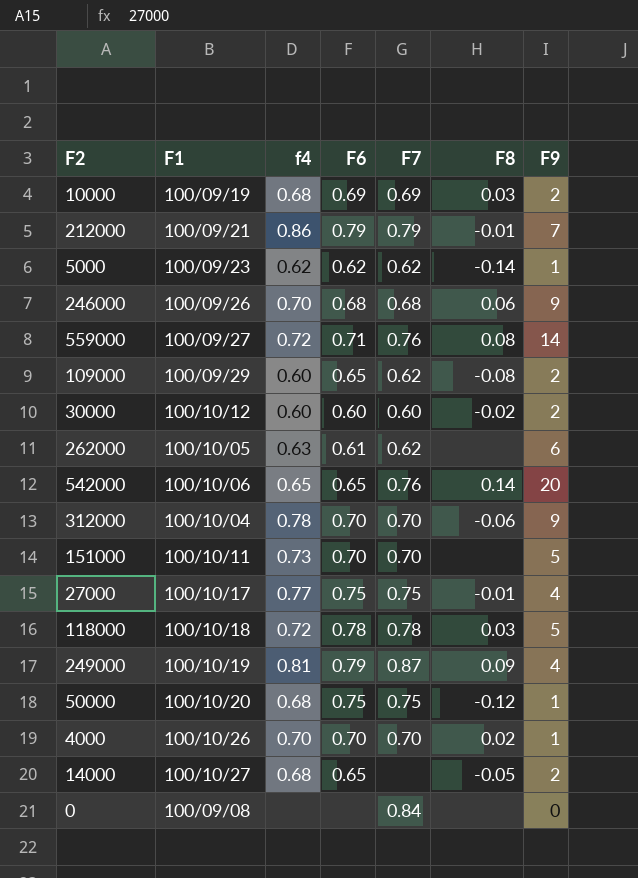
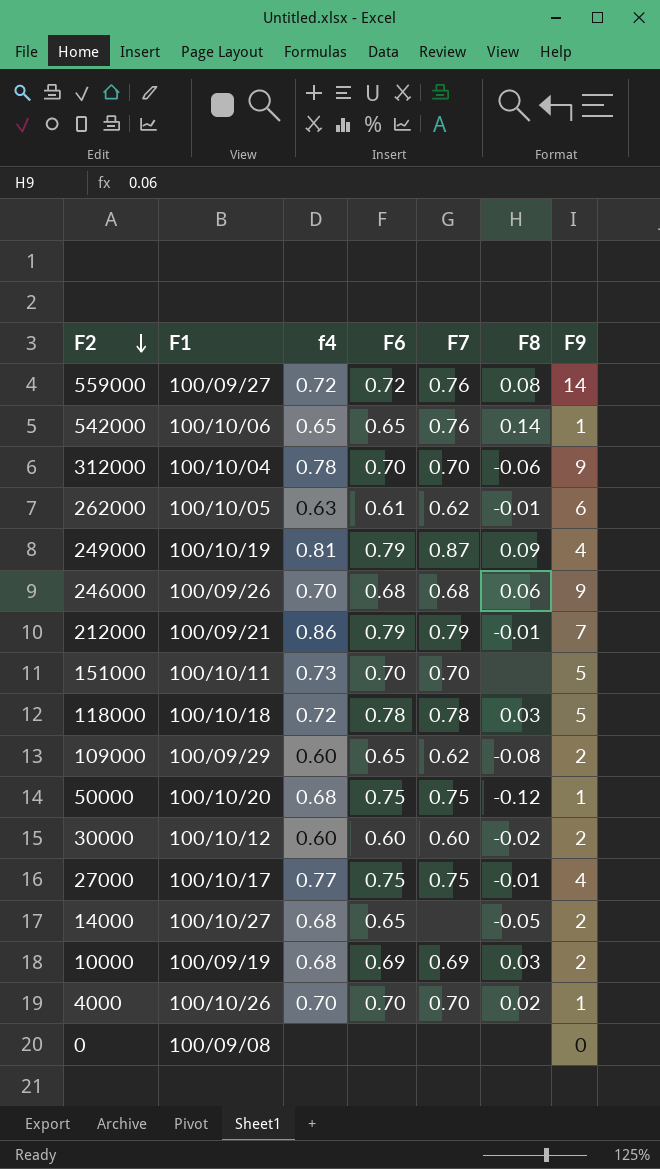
row order: none -> F2 descending
row 5000: 100/09/23 | 0.62 | 0.62 | 0.62 | -0.14 | 1 -> none
559000 | F6: 0.71 -> 0.72
542000 | F9: 20 -> 1
262000 | F8: none -> -0.01
0 | F7: 0.84 -> none

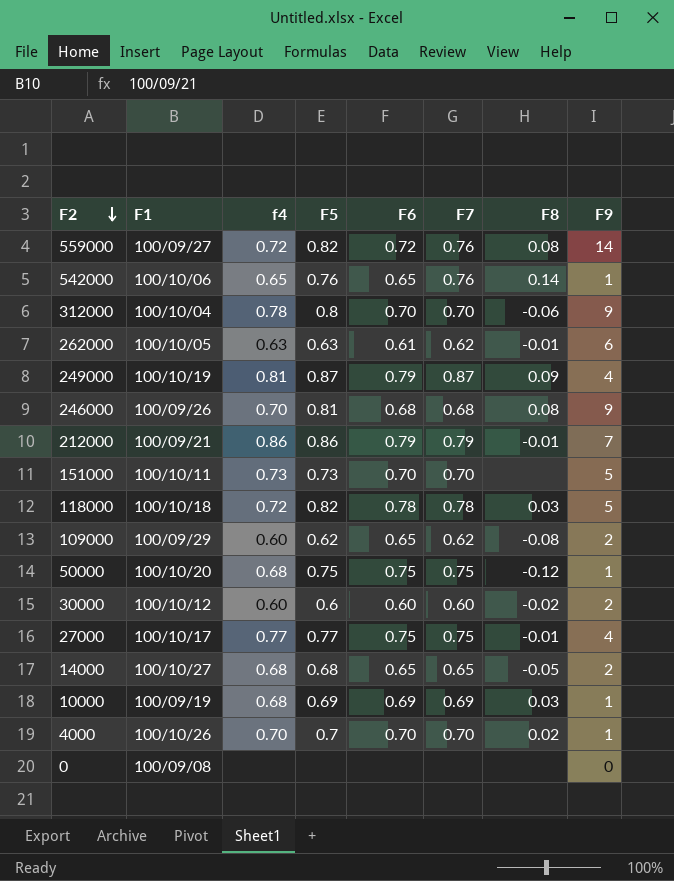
column F5 | position: none -> 4
246000 | F8: 0.06 -> 0.08
14000 | F7: none -> 0.65
10000 | F9: 2 -> 1

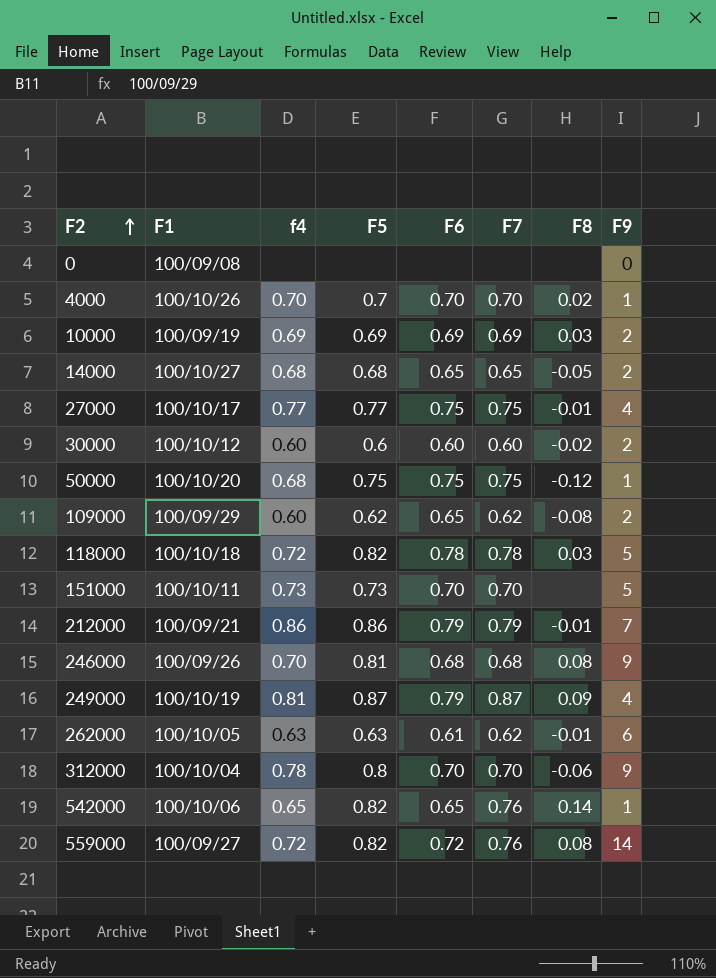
row order: F2 descending -> F2 ascending
10000 | f4: 0.68 -> 0.69
10000 | F9: 1 -> 2
542000 | F5: 0.76 -> 0.82

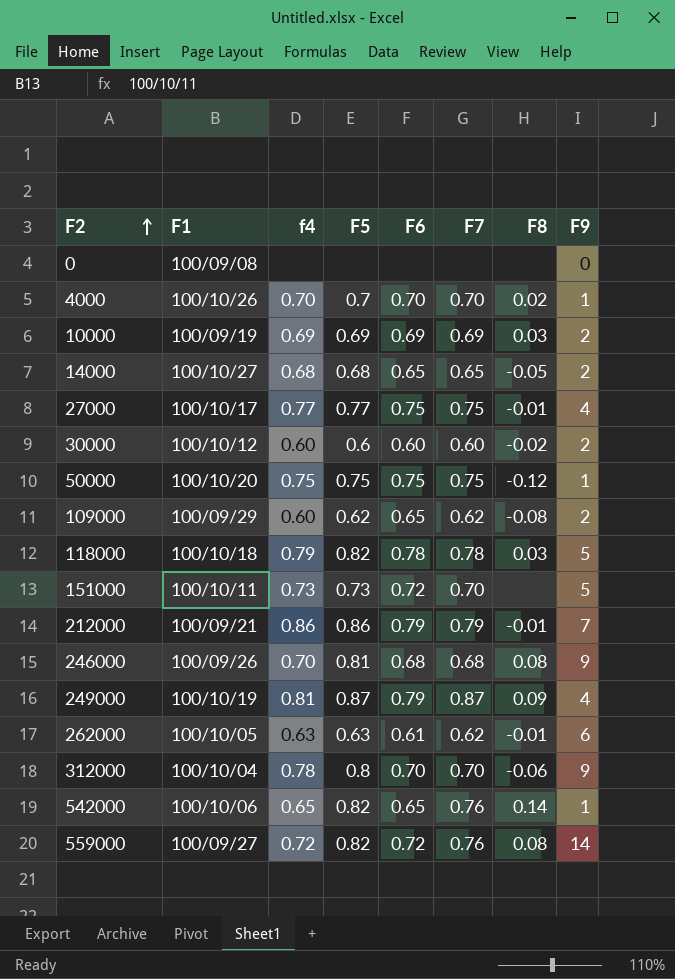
50000 | f4: 0.68 -> 0.75
118000 | f4: 0.72 -> 0.79
151000 | F6: 0.70 -> 0.72

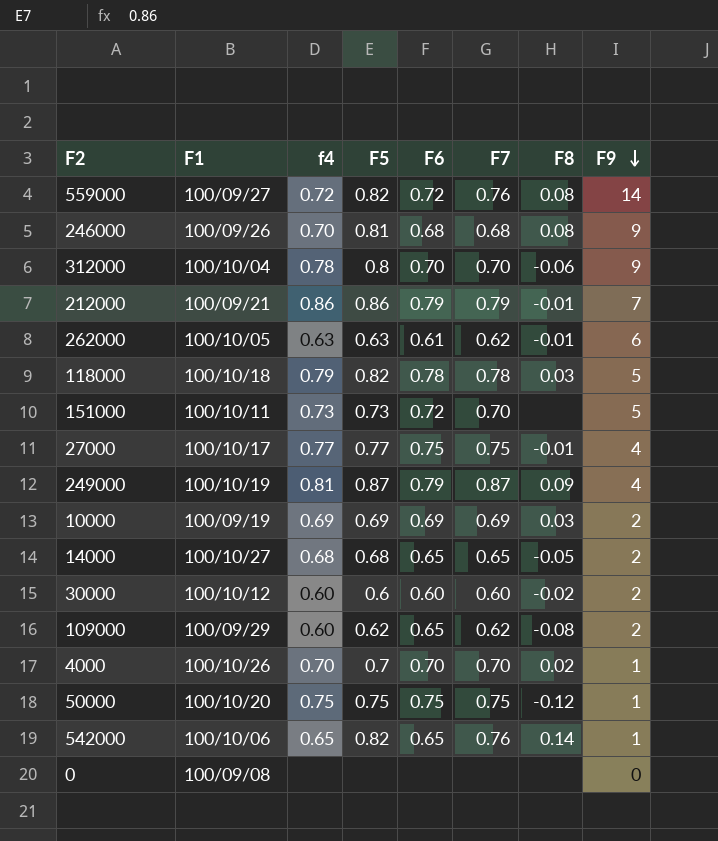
row order: F2 ascending -> F9 descending

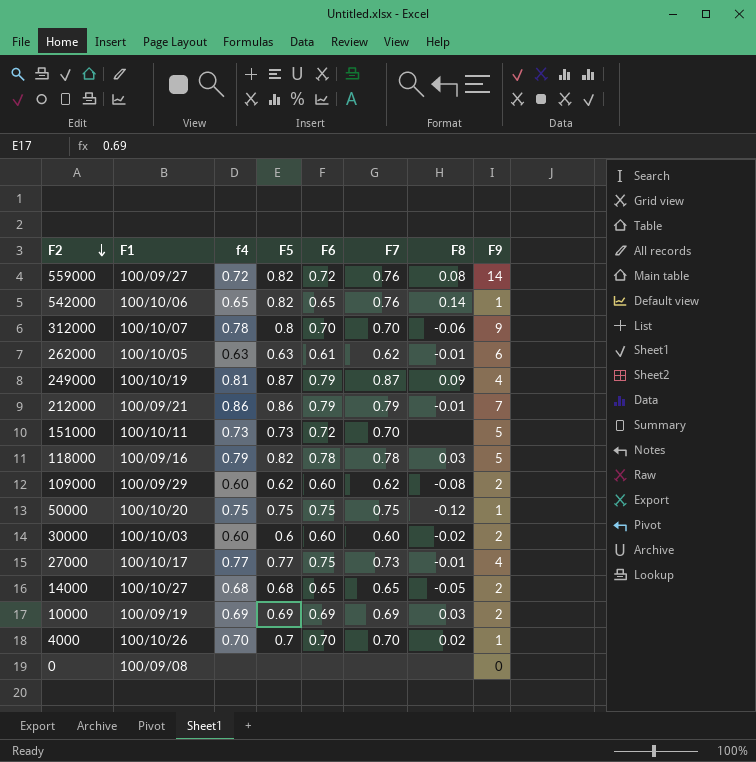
row order: F9 descending -> F2 descending
row 246000: 100/09/26 | 0.70 | 0.81 | 0.68 | 0.68 | 0.08 | 9 -> none
312000 | F1: 100/10/04 -> 100/10/07
118000 | F1: 100/10/18 -> 100/09/16
109000 | F6: 0.65 -> 0.60
30000 | F1: 100/10/12 -> 100/10/03
27000 | F7: 0.75 -> 0.73

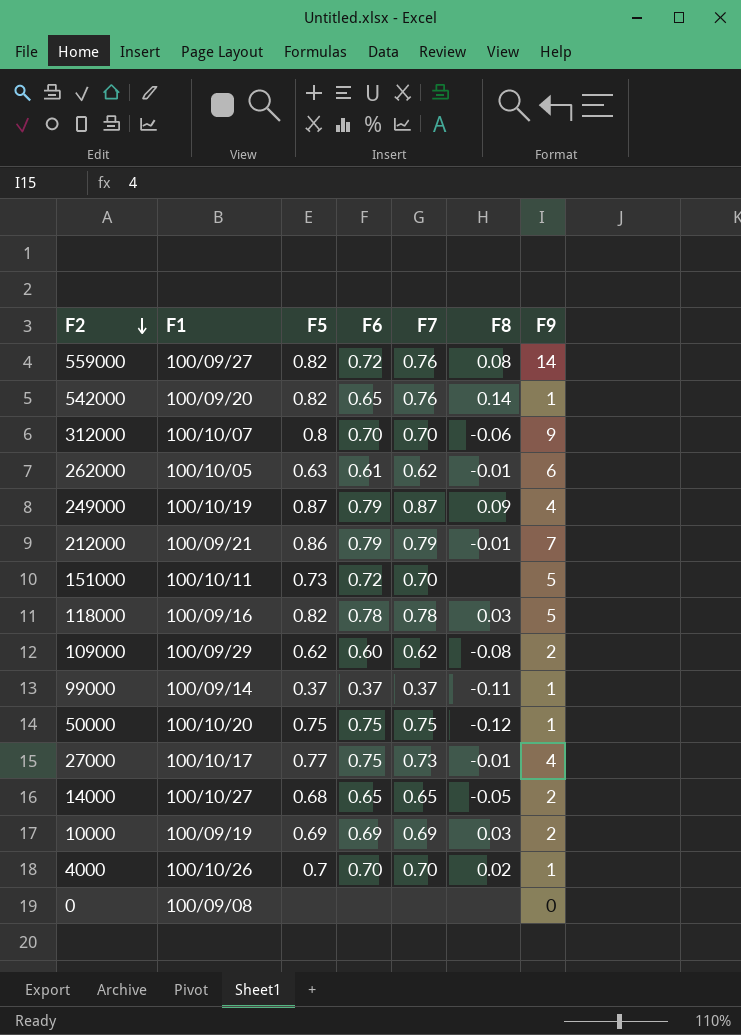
column f4 | position: 3 -> none
row 30000: 100/10/03 | 0.60 | 0.6 | 0.60 | 0.60 | -0.02 | 2 -> none
542000 | F1: 100/10/06 -> 100/09/20
row 99000: none -> 100/09/14 | 0.37 | 0.37 | 0.37 | -0.11 | 1

